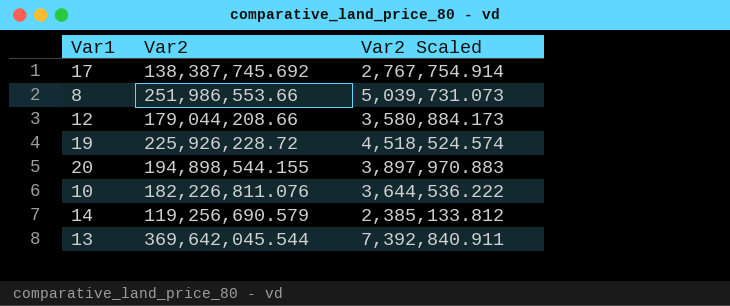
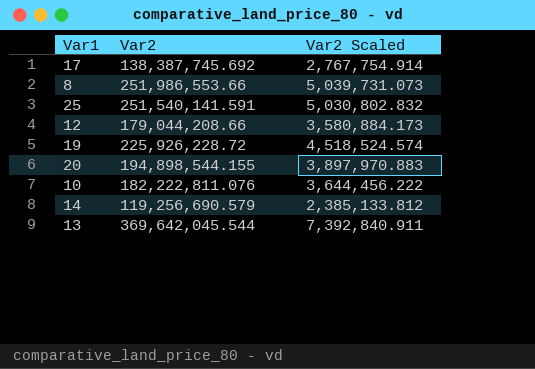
row 25: none -> 251,540,141.591 | 5,030,802.832
10 | Var2: 182,226,811.076 -> 182,222,811.076
10 | Var2 Scaled: 3,644,536.222 -> 3,644,456.222

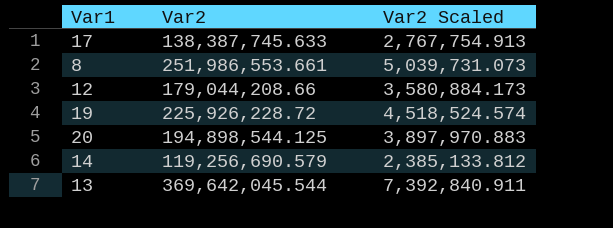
row 25: 251,540,141.591 | 5,030,802.832 -> none
row 10: 182,222,811.076 | 3,644,456.222 -> none
17 | Var2: 138,387,745.692 -> 138,387,745.633
17 | Var2 Scaled: 2,767,754.914 -> 2,767,754.913
8 | Var2: 251,986,553.66 -> 251,986,553.661
20 | Var2: 194,898,544.155 -> 194,898,544.125

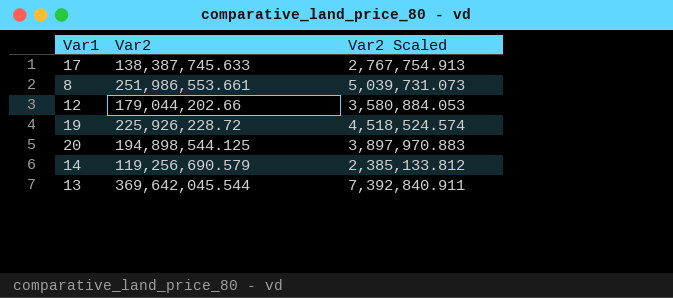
12 | Var2: 179,044,208.66 -> 179,044,202.66
12 | Var2 Scaled: 3,580,884.173 -> 3,580,884.053

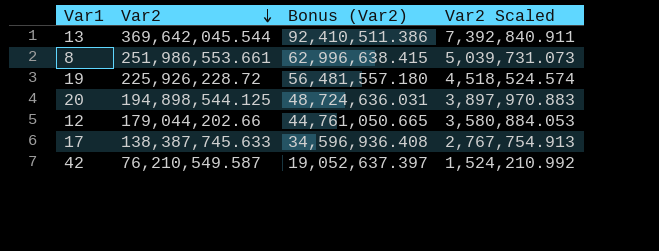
row order: none -> Var2 descending
column Bonus (Var2) | formula: none -> [Var2] * 0.25
row 14: 119,256,690.579 | 2,385,133.812 -> none
row 42: none -> 76,210,549.587 | 19,052,637.397 | 1,524,210.992

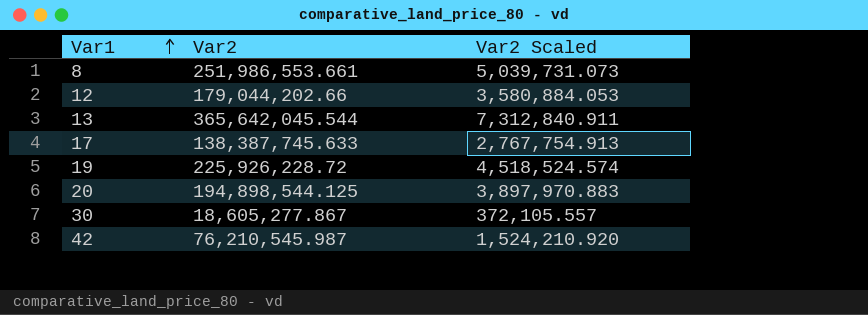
row order: Var2 descending -> Var1 ascending
column Bonus (Var2) | formula: [Var2] * 0.25 -> none
13 | Var2: 369,642,045.544 -> 365,642,045.544
13 | Var2 Scaled: 7,392,840.911 -> 7,312,840.911
row 30: none -> 18,605,277.867 | 372,105.557
42 | Var2: 76,210,549.587 -> 76,210,545.987
42 | Var2 Scaled: 1,524,210.992 -> 1,524,210.920

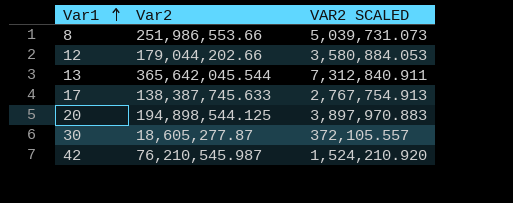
column name: Var2 Scaled -> VAR2 SCALED
row 19: 225,926,228.72 | 4,518,524.574 -> none
8 | Var2: 251,986,553.661 -> 251,986,553.66
30 | Var2: 18,605,277.867 -> 18,605,277.87

